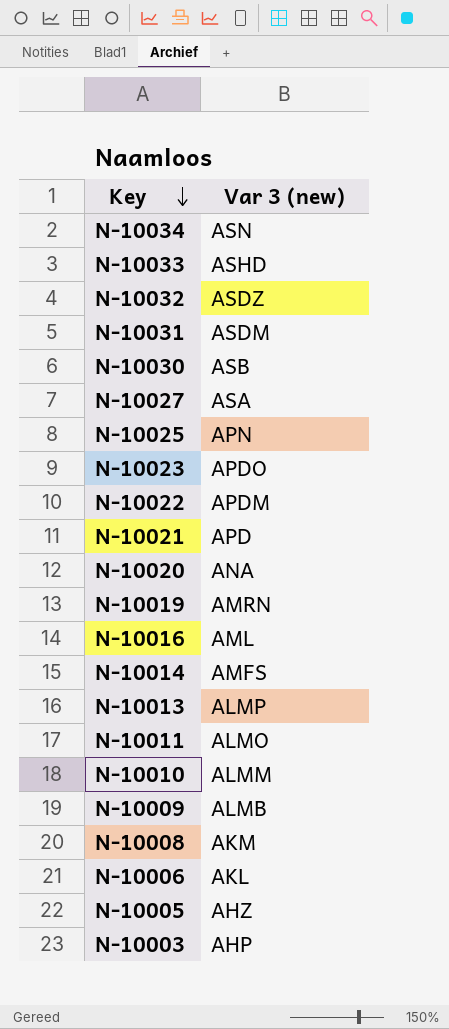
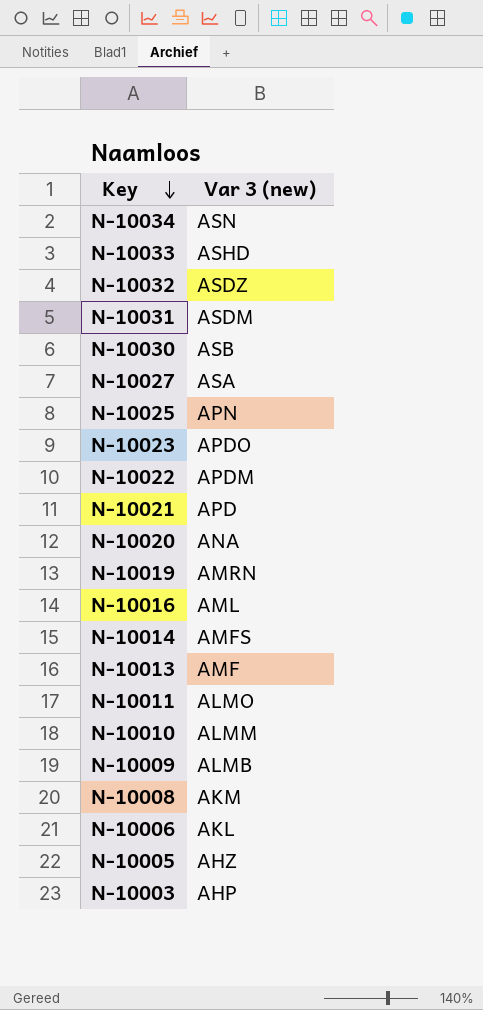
N-10013 | Var 3 (new): ALMP -> AMF

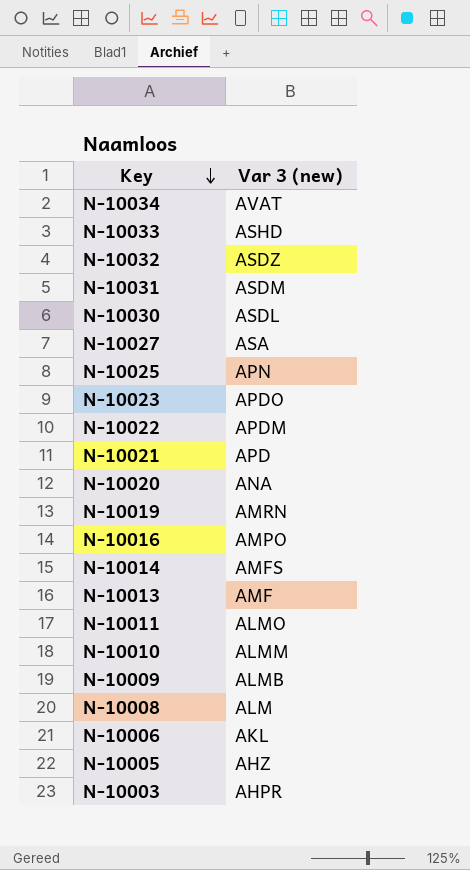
N-10034 | Var 3 (new): ASN -> AVAT
N-10030 | Var 3 (new): ASB -> ASDL
N-10016 | Var 3 (new): AML -> AMPO
N-10008 | Var 3 (new): AKM -> ALM
N-10003 | Var 3 (new): AHP -> AHPR

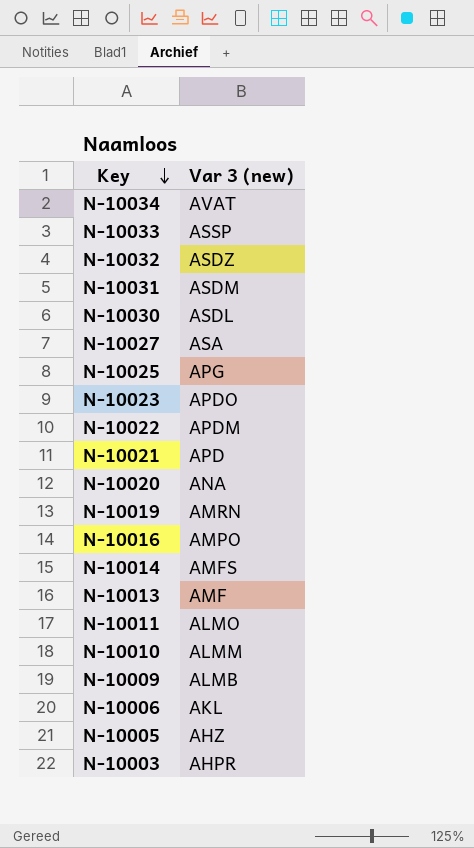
row N-10008: ALM -> none
N-10033 | Var 3 (new): ASHD -> ASSP
N-10025 | Var 3 (new): APN -> APG

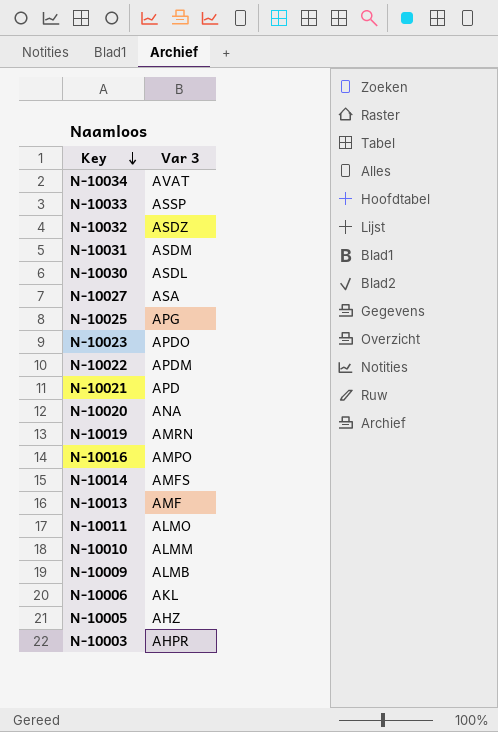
column name: Var 3 (new) -> Var 3

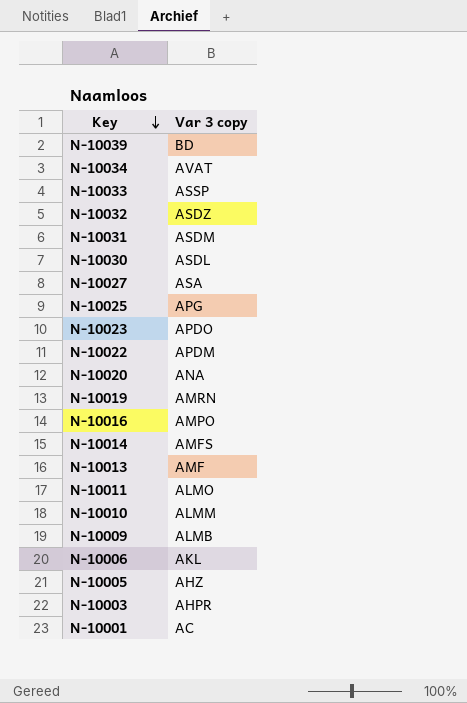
column name: Var 3 -> Var 3 copy
row N-10021: APD -> none
row N-10039: none -> BD
row N-10001: none -> AC

